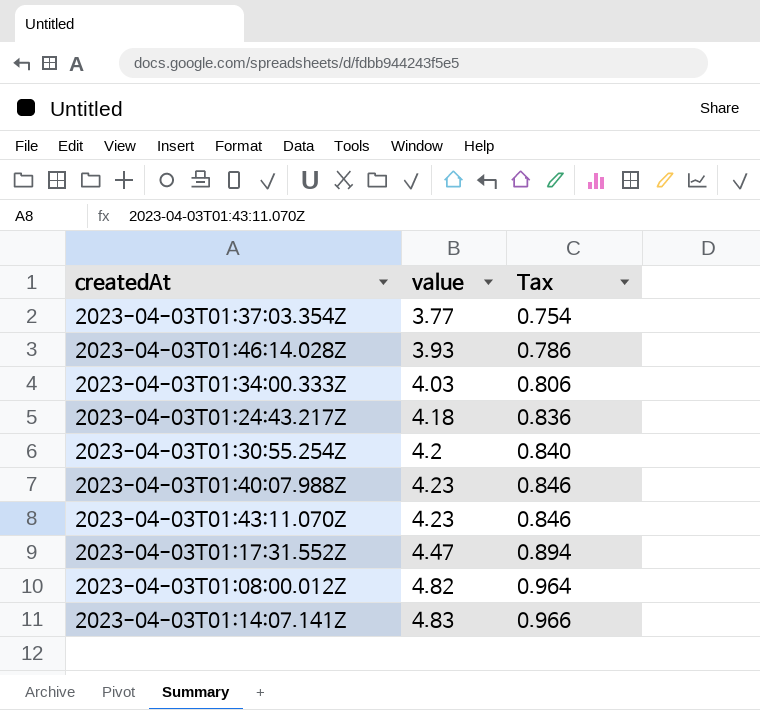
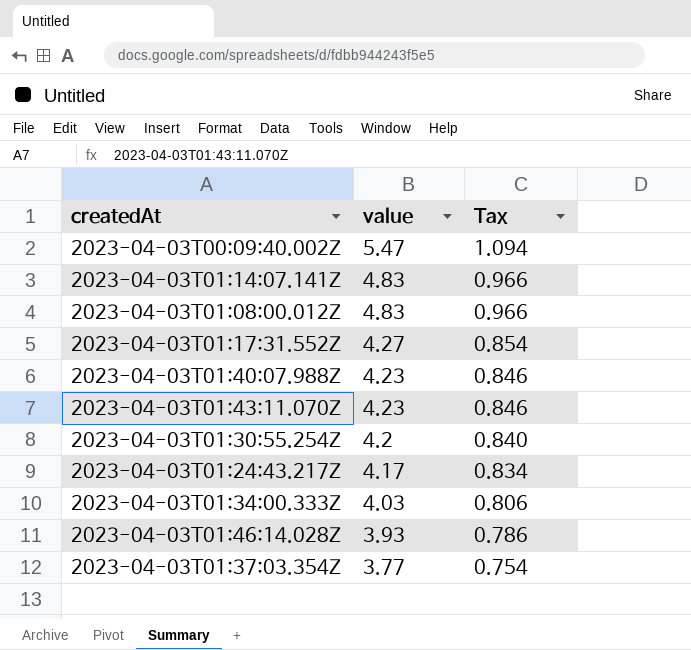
row order: value ascending -> value descending
row 2023-04-03T00:09:40.002Z: none -> 5.47 | 1.094
2023-04-03T01:08:00.012Z | value: 4.82 -> 4.83
2023-04-03T01:08:00.012Z | Tax: 0.964 -> 0.966
2023-04-03T01:17:31.552Z | value: 4.47 -> 4.27
2023-04-03T01:17:31.552Z | Tax: 0.894 -> 0.854
2023-04-03T01:24:43.217Z | value: 4.18 -> 4.17
2023-04-03T01:24:43.217Z | Tax: 0.836 -> 0.834

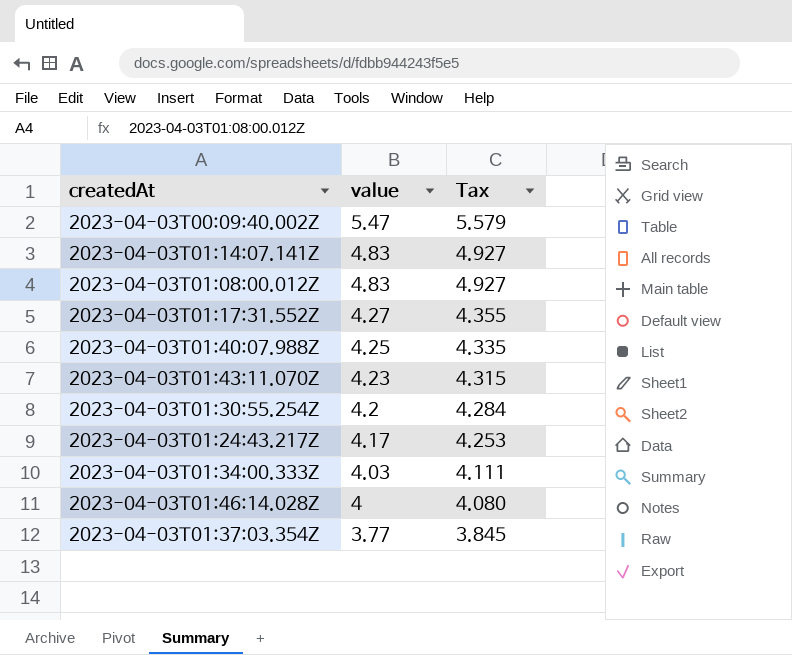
column Tax | formula: [value] * 0.2 -> [value] * 1.02
2023-04-03T01:40:07.988Z | value: 4.23 -> 4.25
2023-04-03T01:46:14.028Z | value: 3.93 -> 4

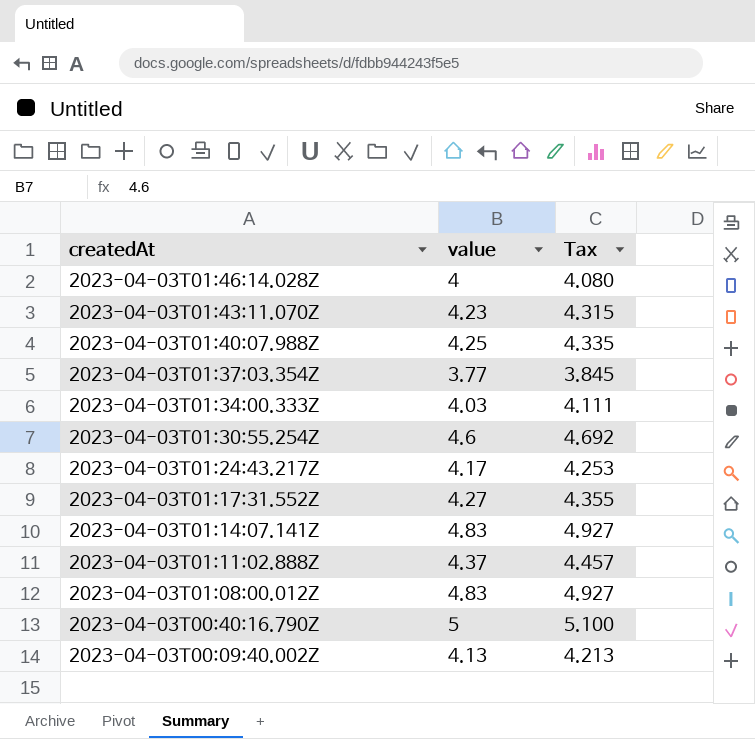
row order: value descending -> createdAt descending
2023-04-03T01:30:55.254Z | value: 4.2 -> 4.6
2023-04-03T01:30:55.254Z | Tax: 4.284 -> 4.692
row 2023-04-03T01:11:02.888Z: none -> 4.37 | 4.457
row 2023-04-03T00:40:16.790Z: none -> 5 | 5.100
2023-04-03T00:09:40.002Z | value: 5.47 -> 4.13
2023-04-03T00:09:40.002Z | Tax: 5.579 -> 4.213

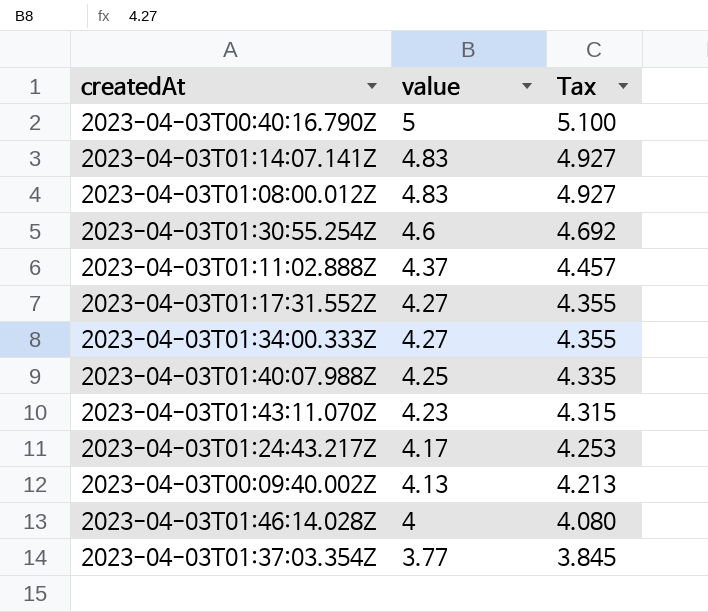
row order: createdAt descending -> value descending
2023-04-03T01:34:00.333Z | value: 4.03 -> 4.27
2023-04-03T01:34:00.333Z | Tax: 4.111 -> 4.355

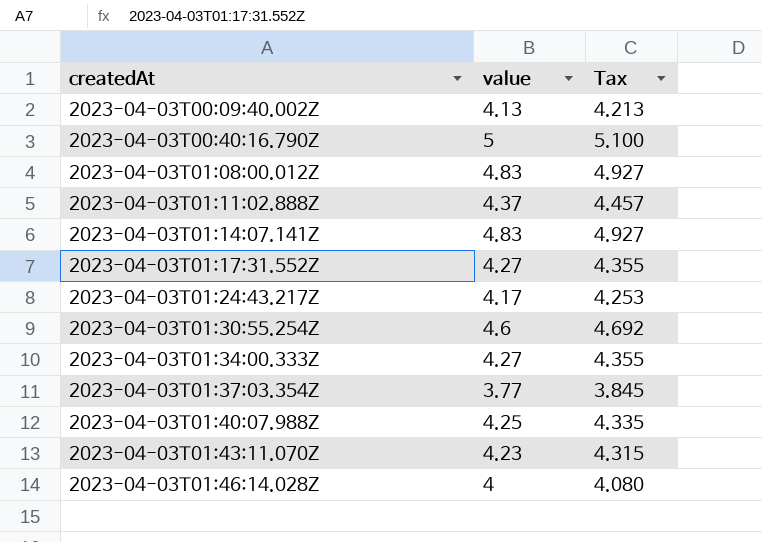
row order: value descending -> createdAt ascending

